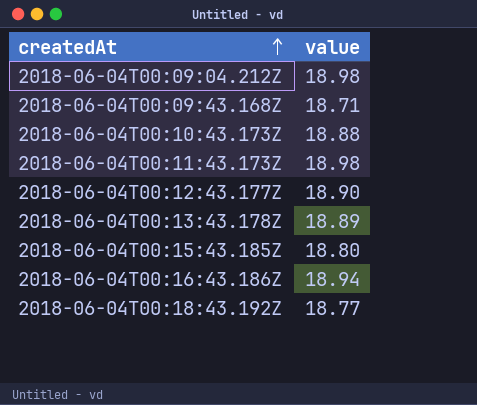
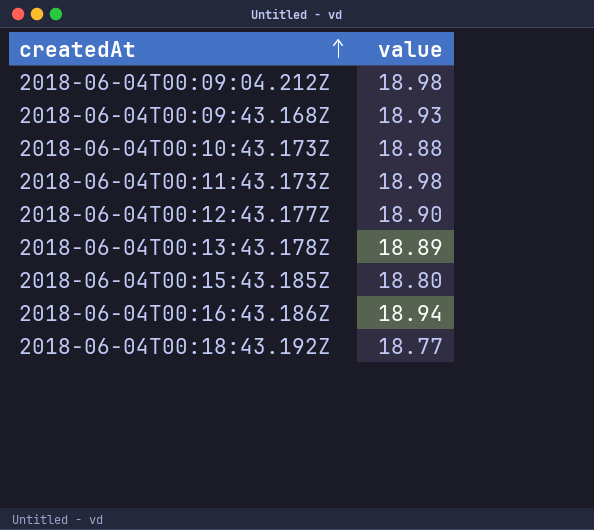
2018-06-04T00:09:43.168Z | value: 18.71 -> 18.93

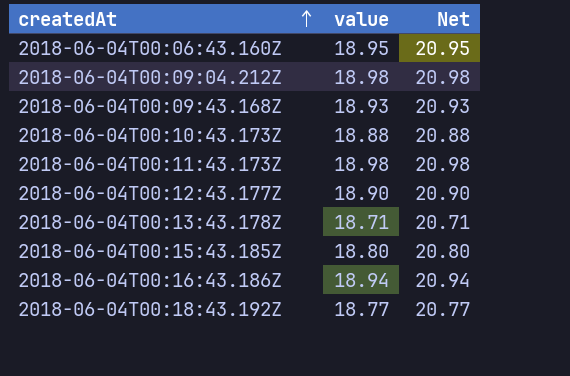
column Net | formula: none -> [value] + 2
row 2018-06-04T00:06:43.160Z: none -> 18.95 | 20.95
2018-06-04T00:13:43.178Z | value: 18.89 -> 18.71

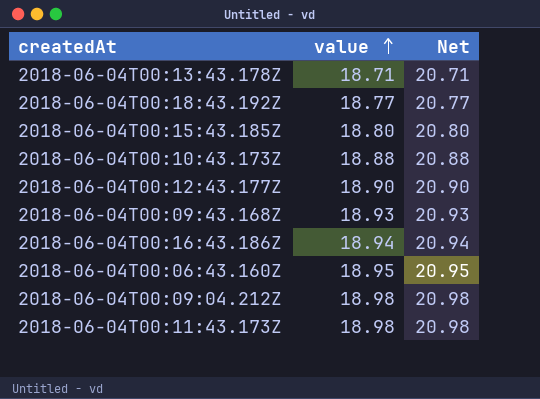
row order: createdAt ascending -> value ascending

